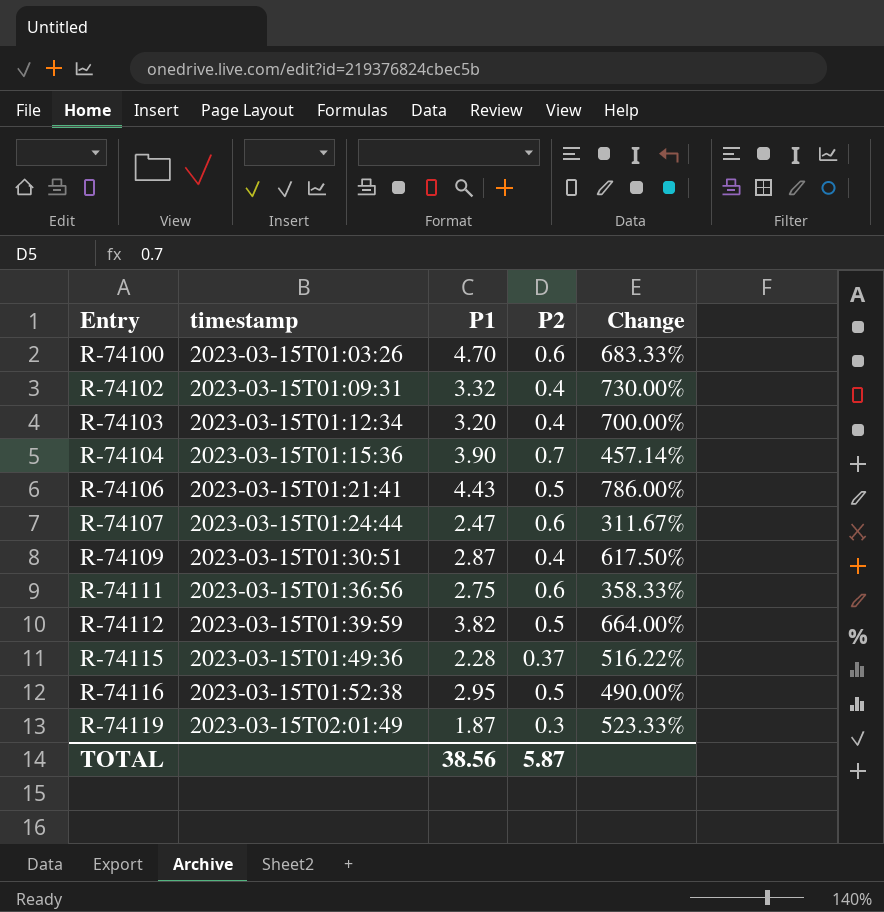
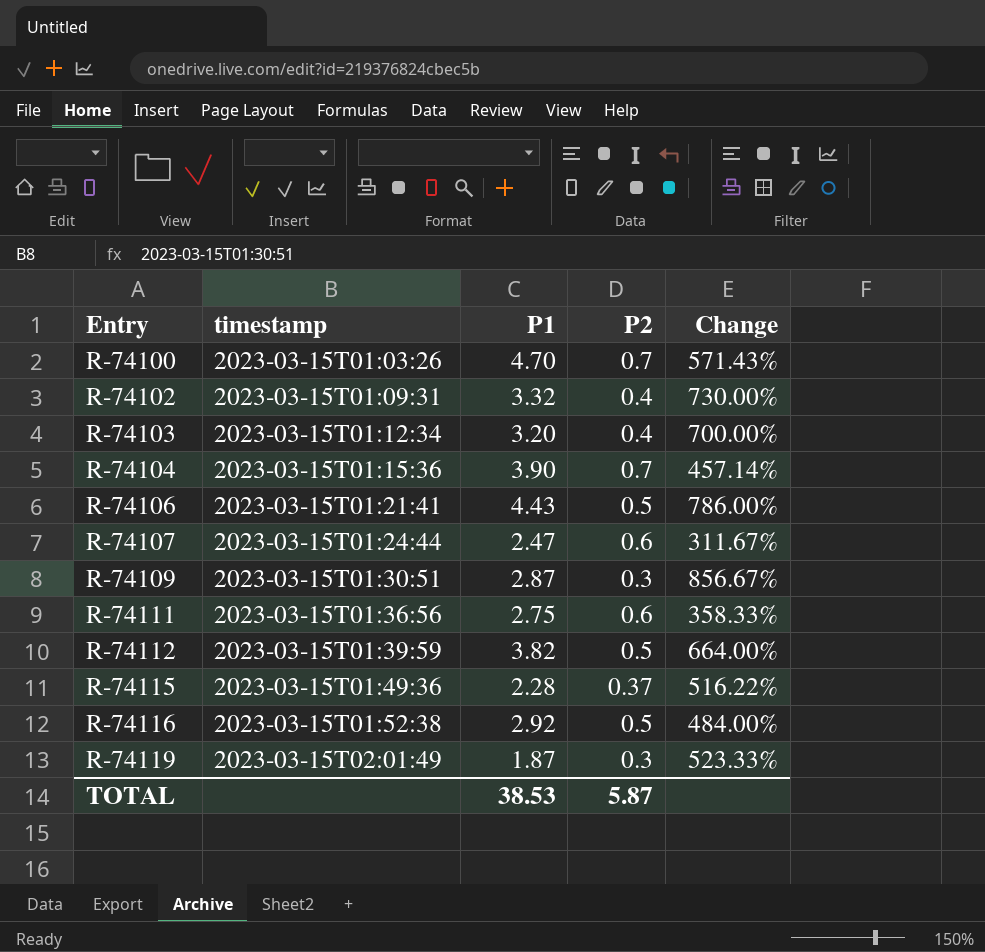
R-74100 | P2: 0.6 -> 0.7
R-74100 | Change: 683.33% -> 571.43%
R-74109 | P2: 0.4 -> 0.3
R-74109 | Change: 617.50% -> 856.67%
R-74116 | P1: 2.95 -> 2.92
R-74116 | Change: 490.00% -> 484.00%
TOTAL | P1: 38.56 -> 38.53

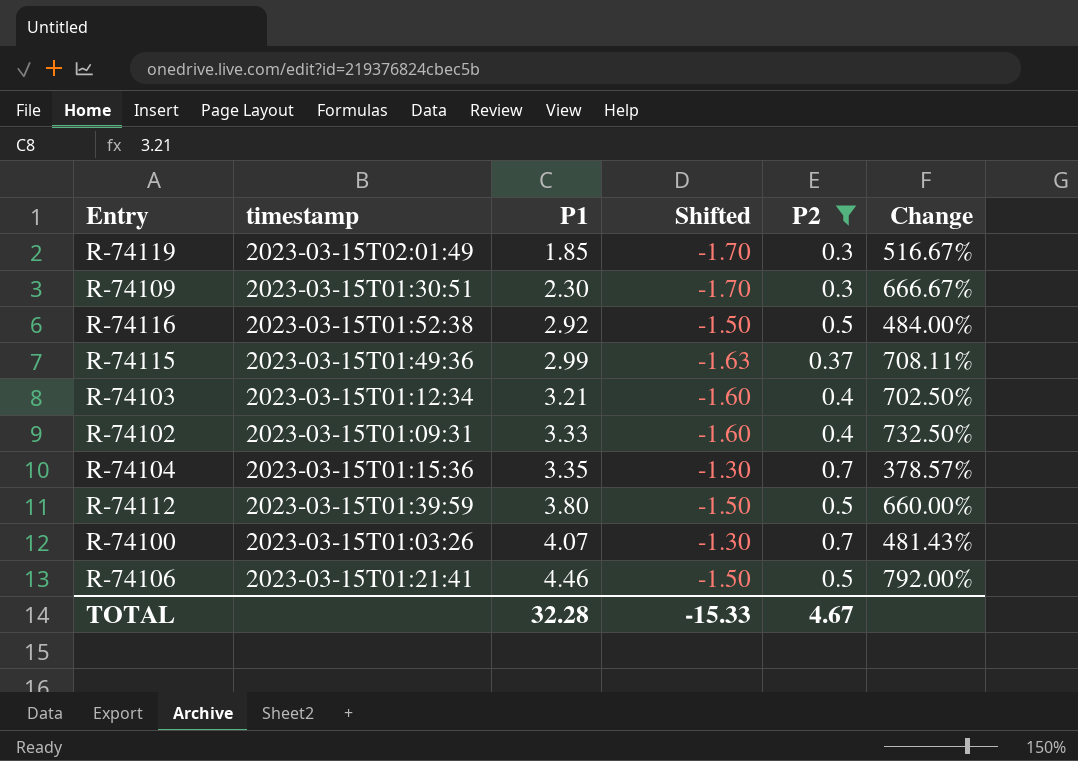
filter: none -> P2 != 0.6
row order: Entry ascending -> P1 ascending
column Shifted | formula: none -> [P2] - 2
R-74119 | P1: 1.87 -> 1.85
R-74119 | Change: 523.33% -> 516.67%
R-74109 | P1: 2.87 -> 2.30
R-74109 | Change: 856.67% -> 666.67%
R-74115 | P1: 2.28 -> 2.99
R-74115 | Change: 516.22% -> 708.11%
R-74103 | P1: 3.20 -> 3.21
R-74103 | Change: 700.00% -> 702.50%
R-74102 | P1: 3.32 -> 3.33
R-74102 | Change: 730.00% -> 732.50%
R-74104 | P1: 3.90 -> 3.35
R-74104 | Change: 457.14% -> 378.57%
R-74112 | P1: 3.82 -> 3.80
R-74112 | Change: 664.00% -> 660.00%
R-74100 | P1: 4.70 -> 4.07
R-74100 | Change: 571.43% -> 481.43%
R-74106 | P1: 4.43 -> 4.46
R-74106 | Change: 786.00% -> 792.00%
TOTAL | P1: 38.53 -> 32.28
TOTAL | P2: 5.87 -> 4.67

